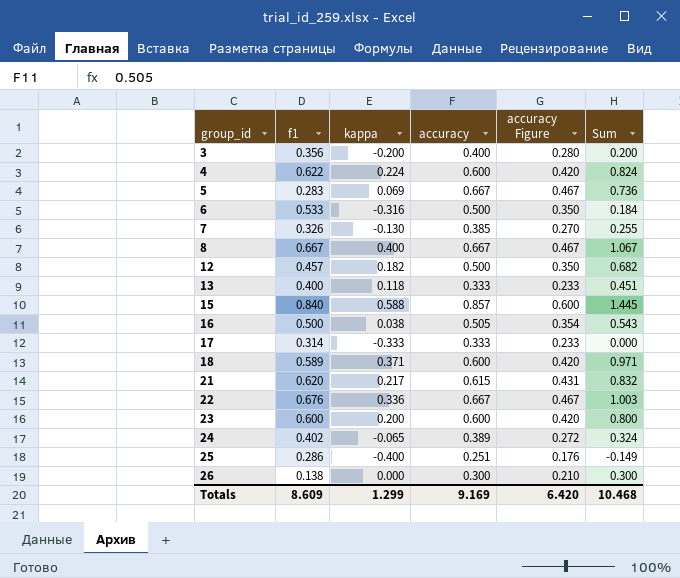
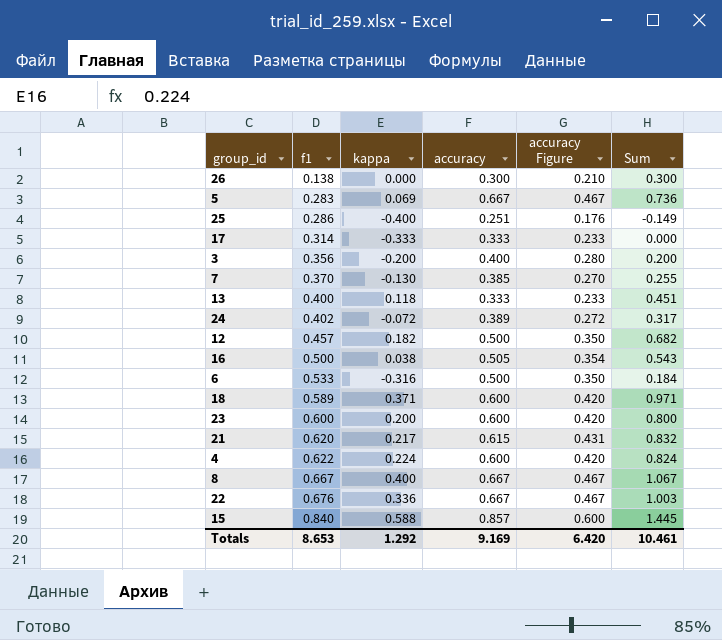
row order: group_id ascending -> f1 ascending
7 | f1: 0.326 -> 0.370
24 | kappa: -0.065 -> -0.072
24 | Sum: 0.324 -> 0.317
Totals | f1: 8.609 -> 8.653
Totals | kappa: 1.299 -> 1.292
Totals | Sum: 10.468 -> 10.461

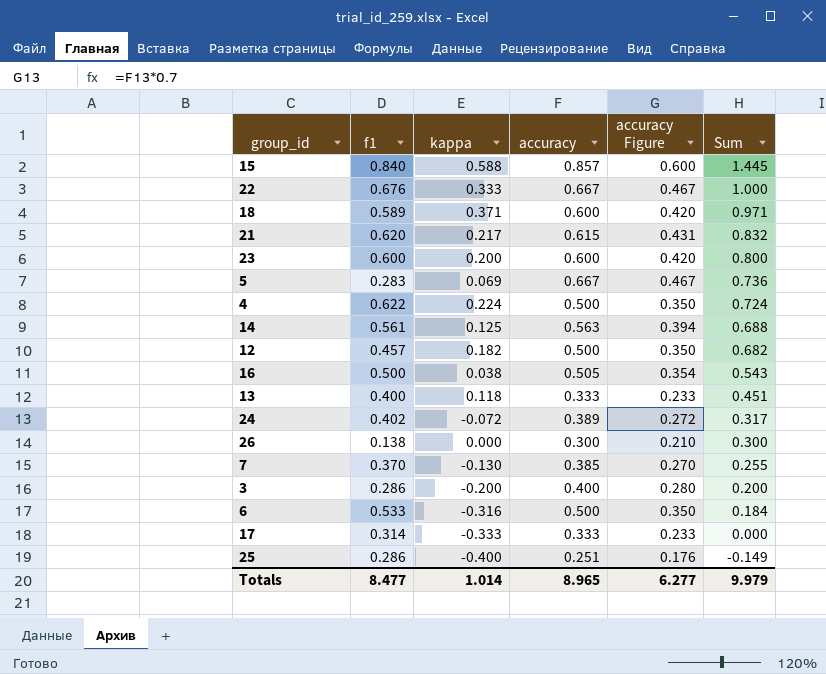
row order: f1 ascending -> Sum descending
row 8: 0.667 | 0.400 | 0.667 | 0.467 | 1.067 -> none
22 | kappa: 0.336 -> 0.333
22 | Sum: 1.003 -> 1.000
4 | accuracy: 0.600 -> 0.500
4 | accuracy Figure: 0.420 -> 0.350
4 | Sum: 0.824 -> 0.724
row 14: none -> 0.561 | 0.125 | 0.563 | 0.394 | 0.688
3 | f1: 0.356 -> 0.286
Totals | f1: 8.653 -> 8.477
Totals | kappa: 1.292 -> 1.014
Totals | accuracy: 9.169 -> 8.965
Totals | accuracy Figure: 6.420 -> 6.277
Totals | Sum: 10.461 -> 9.979

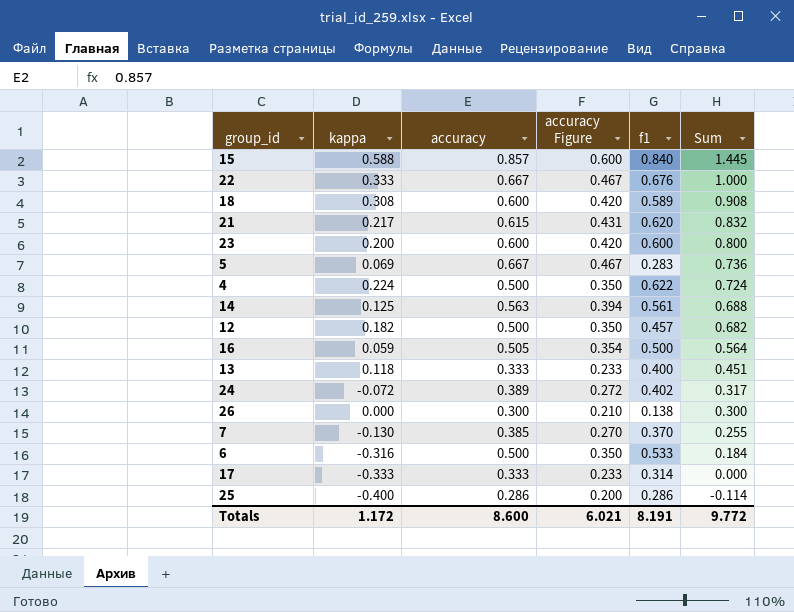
column f1 | position: 2 -> 5
row 3: 0.286 | -0.200 | 0.400 | 0.280 | 0.200 -> none
18 | kappa: 0.371 -> 0.308
18 | Sum: 0.971 -> 0.908
16 | kappa: 0.038 -> 0.059
16 | Sum: 0.543 -> 0.564
25 | accuracy: 0.251 -> 0.286
25 | accuracy Figure: 0.176 -> 0.200
25 | Sum: -0.149 -> -0.114
Totals | kappa: 1.014 -> 1.172
Totals | accuracy: 8.965 -> 8.600
Totals | accuracy Figure: 6.277 -> 6.021
Totals | f1: 8.477 -> 8.191
Totals | Sum: 9.979 -> 9.772

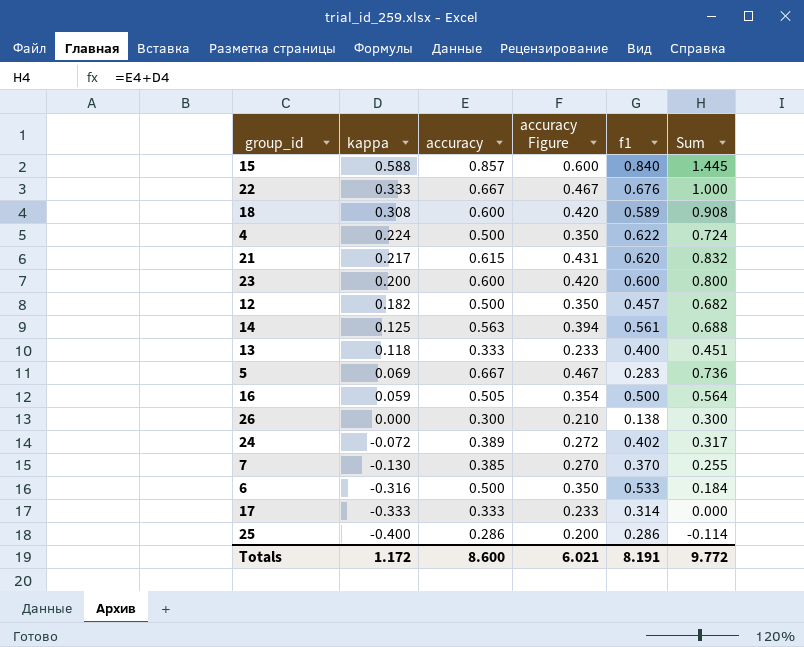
row order: Sum descending -> kappa descending

